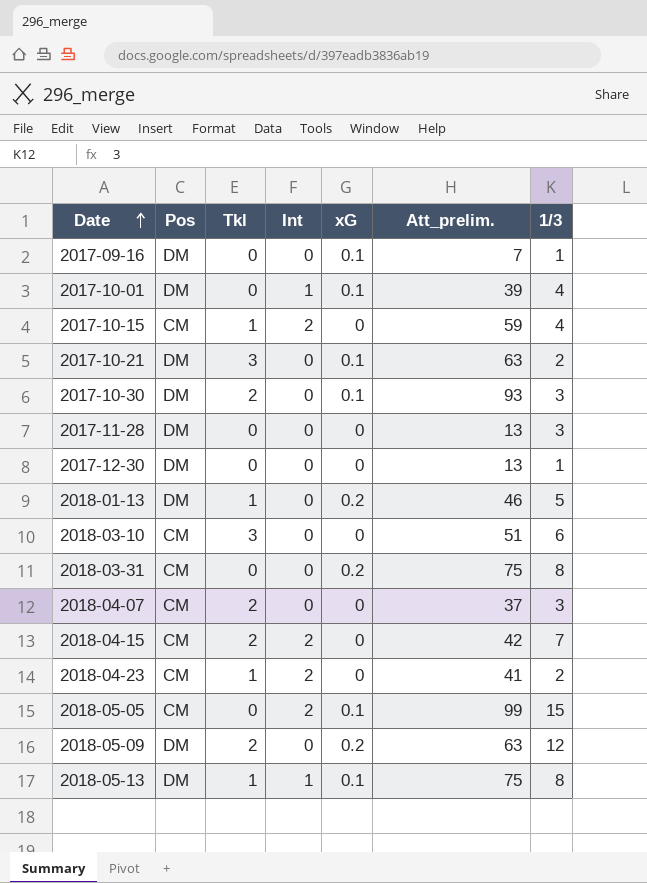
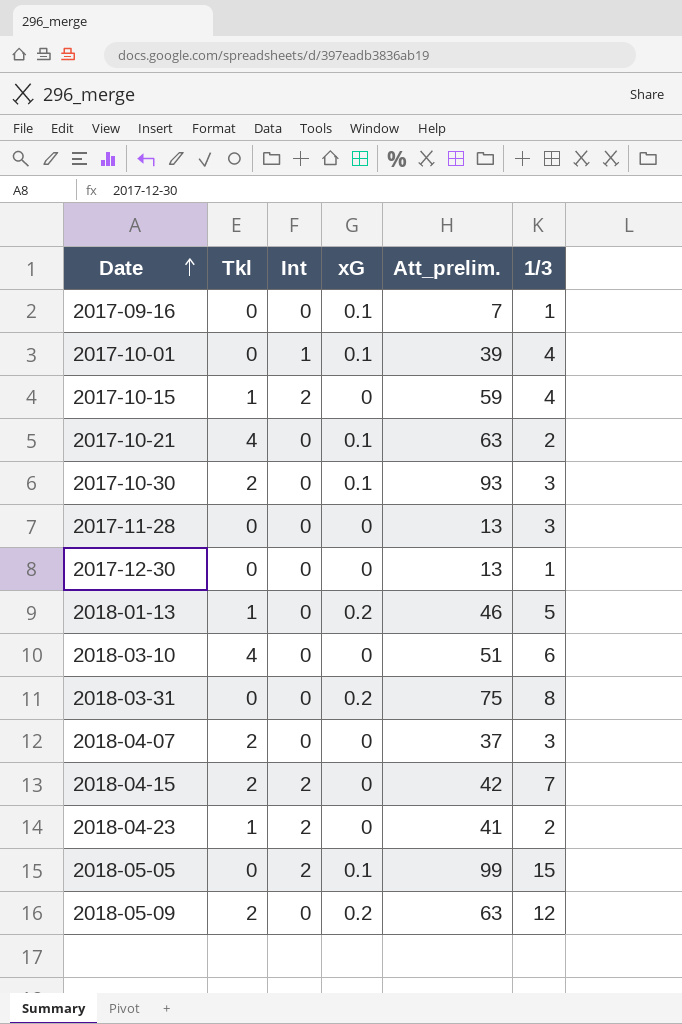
column Pos | position: 2 -> none
row 2018-05-13: DM | 1 | 1 | 0.1 | 75 | 8 -> none
2017-10-21 | Tkl: 3 -> 4
2018-03-10 | Tkl: 3 -> 4

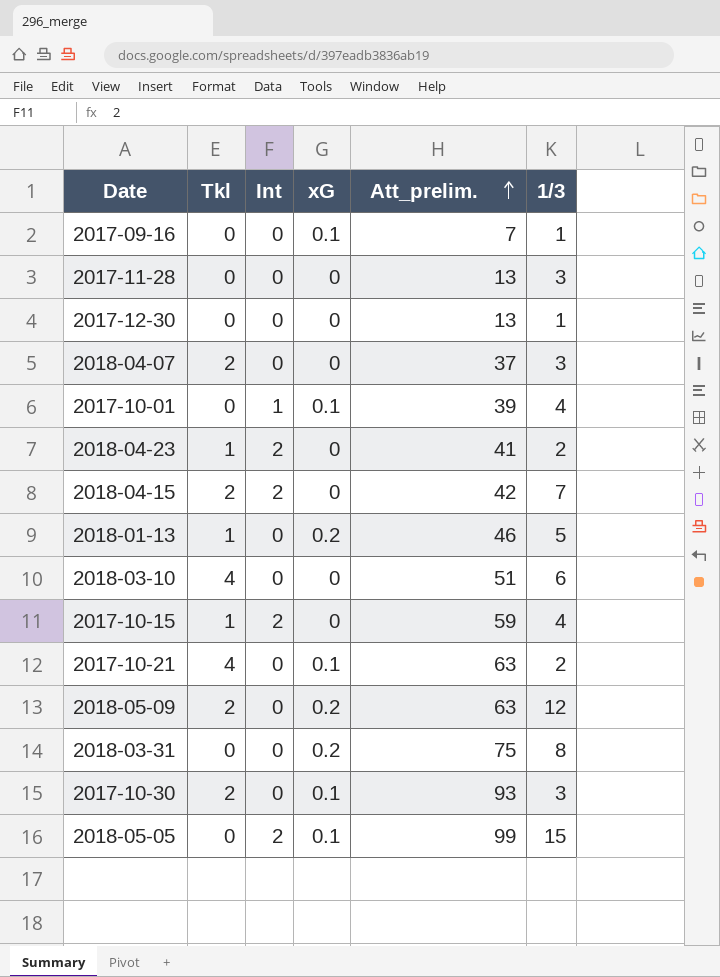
row order: Date ascending -> Att_prelim. ascending

